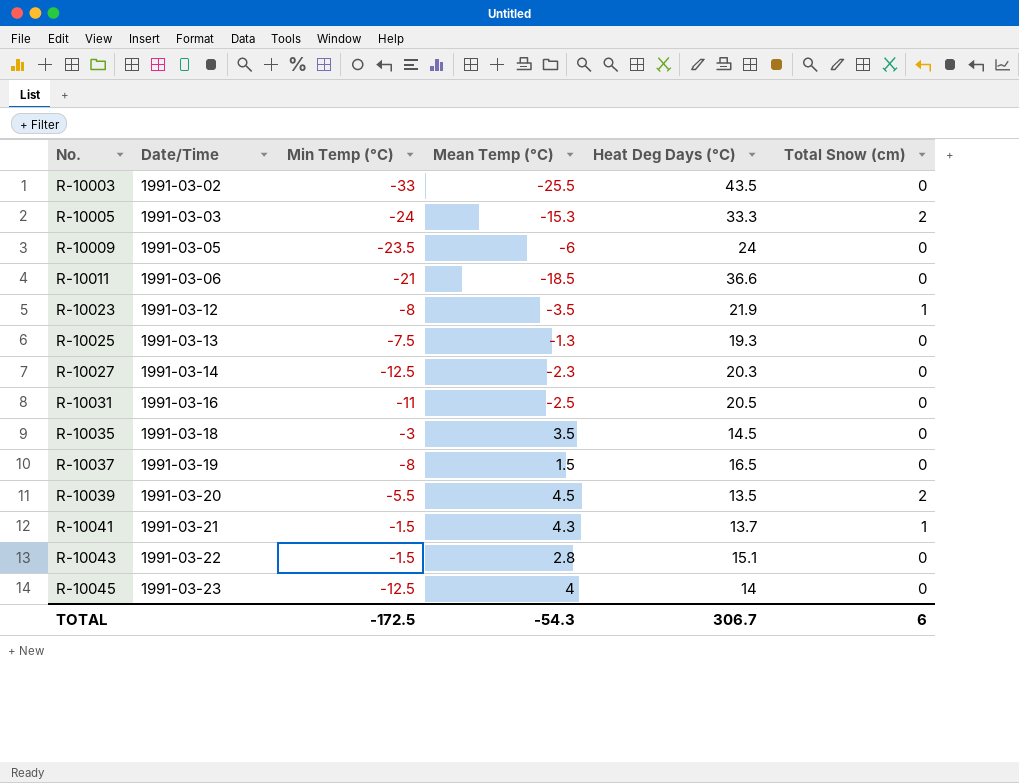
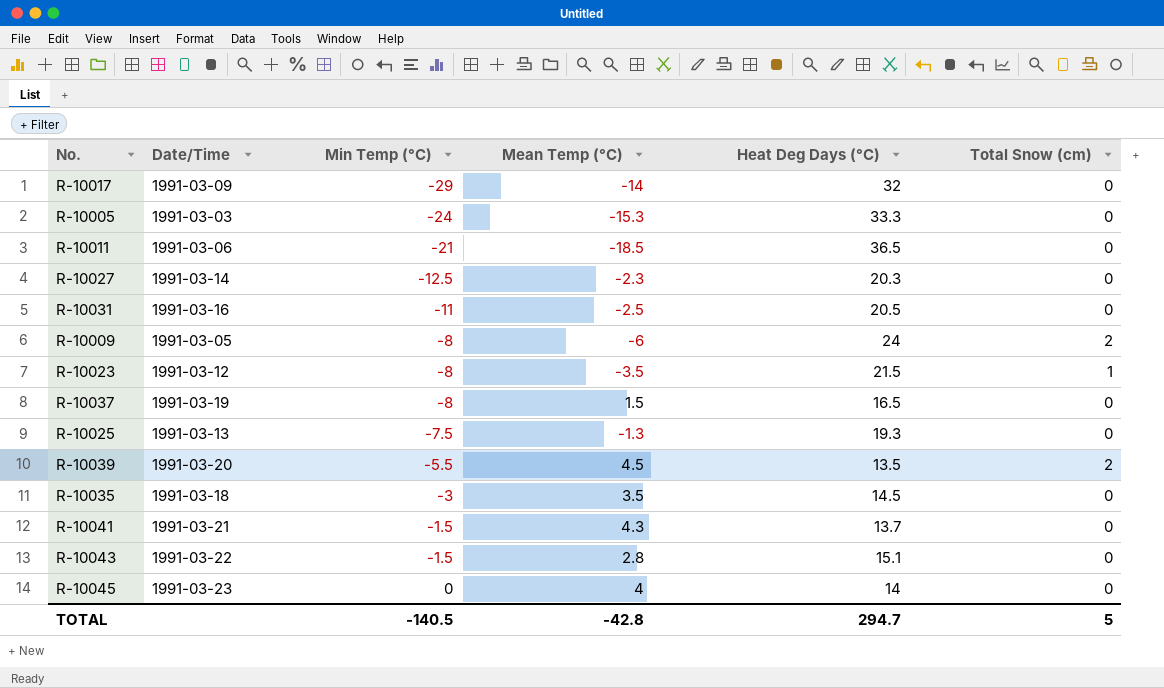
row order: No. ascending -> Min Temp (°C) ascending
row R-10003: 1991-03-02 | -33 | -25.5 | 43.5 | 0 -> none
row R-10017: none -> 1991-03-09 | -29 | -14 | 32 | 0
R-10005 | Total Snow (cm): 2 -> 0
R-10011 | Heat Deg Days (°C): 36.6 -> 36.5
R-10009 | Min Temp (°C): -23.5 -> -8
R-10009 | Total Snow (cm): 0 -> 2
R-10023 | Heat Deg Days (°C): 21.9 -> 21.5
R-10041 | Total Snow (cm): 1 -> 0
R-10045 | Min Temp (°C): -12.5 -> 0
TOTAL | Min Temp (°C): -172.5 -> -140.5
TOTAL | Mean Temp (°C): -54.3 -> -42.8
TOTAL | Heat Deg Days (°C): 306.7 -> 294.7
TOTAL | Total Snow (cm): 6 -> 5

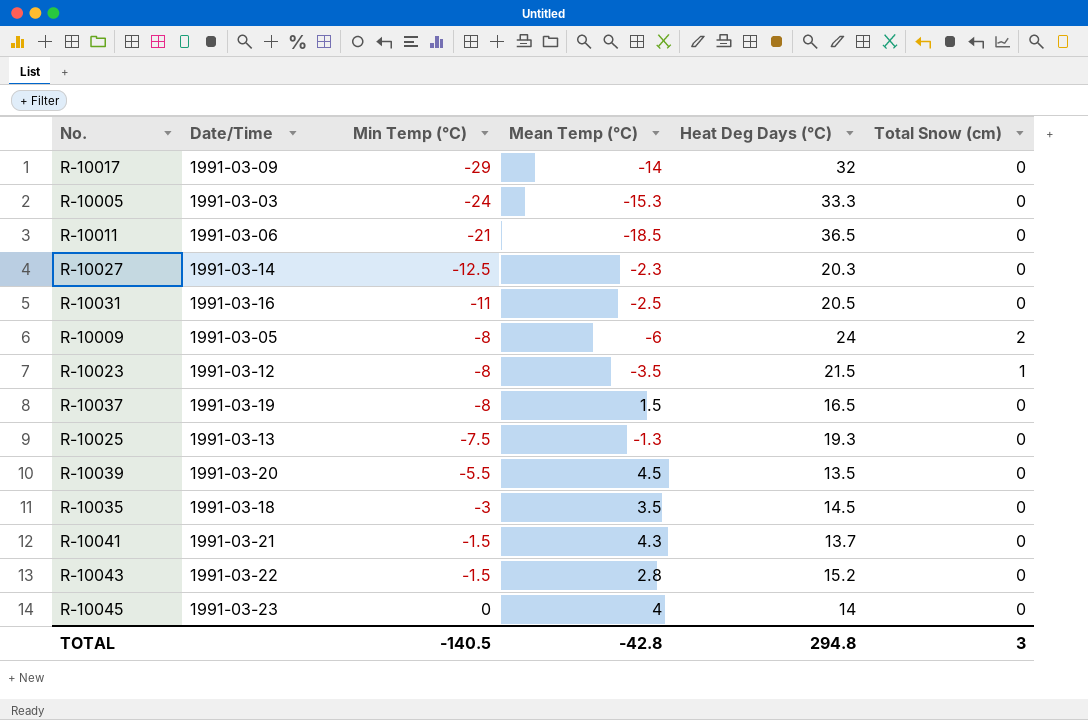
R-10039 | Total Snow (cm): 2 -> 0
R-10043 | Heat Deg Days (°C): 15.1 -> 15.2
TOTAL | Heat Deg Days (°C): 294.7 -> 294.8
TOTAL | Total Snow (cm): 5 -> 3

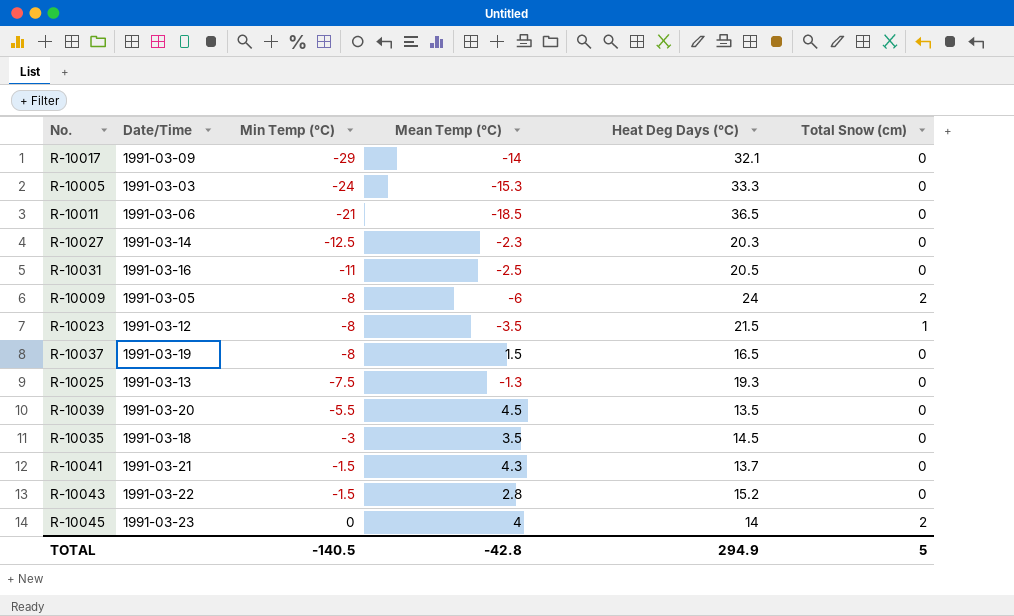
R-10017 | Heat Deg Days (°C): 32 -> 32.1
R-10045 | Total Snow (cm): 0 -> 2
TOTAL | Heat Deg Days (°C): 294.8 -> 294.9
TOTAL | Total Snow (cm): 3 -> 5

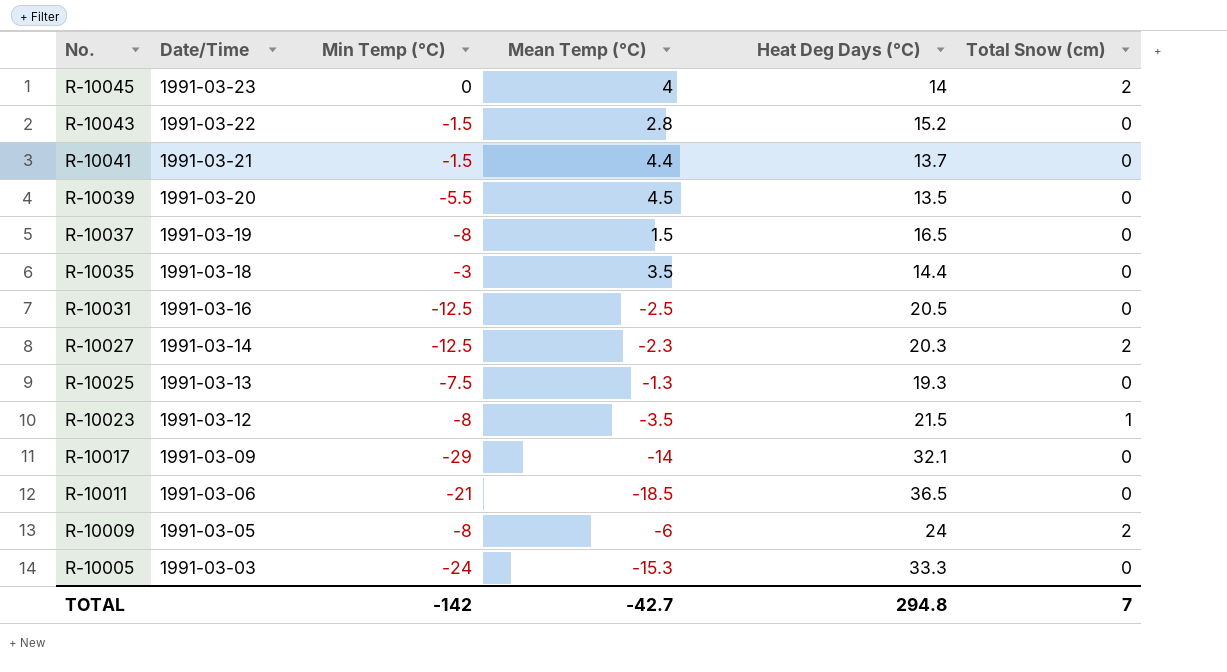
row order: Min Temp (°C) ascending -> No. descending
R-10041 | Mean Temp (°C): 4.3 -> 4.4
R-10035 | Heat Deg Days (°C): 14.5 -> 14.4
R-10031 | Min Temp (°C): -11 -> -12.5
R-10027 | Total Snow (cm): 0 -> 2
TOTAL | Min Temp (°C): -140.5 -> -142
TOTAL | Mean Temp (°C): -42.8 -> -42.7
TOTAL | Heat Deg Days (°C): 294.9 -> 294.8
TOTAL | Total Snow (cm): 5 -> 7

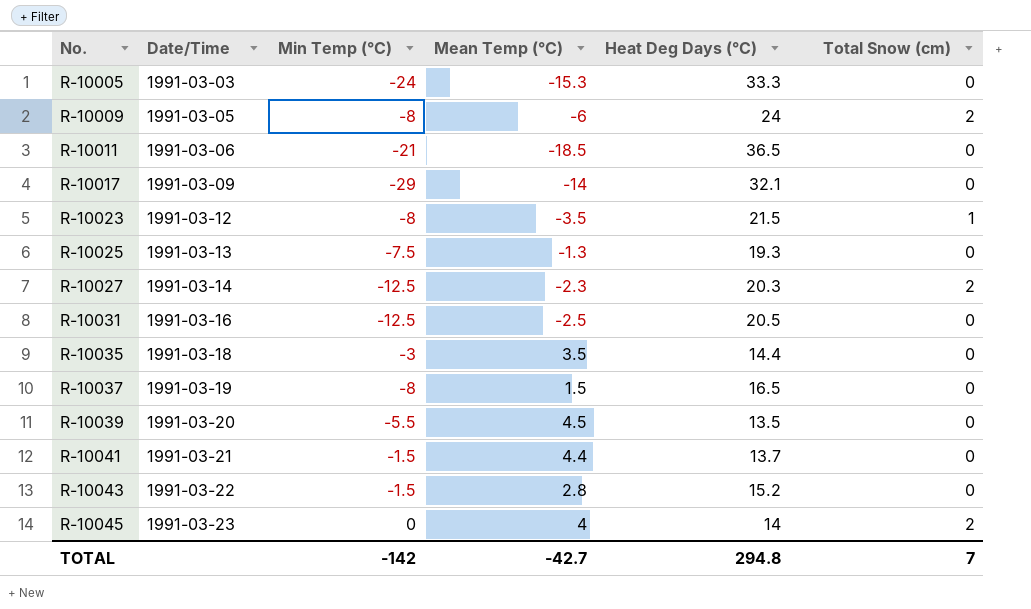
row order: No. descending -> No. ascending

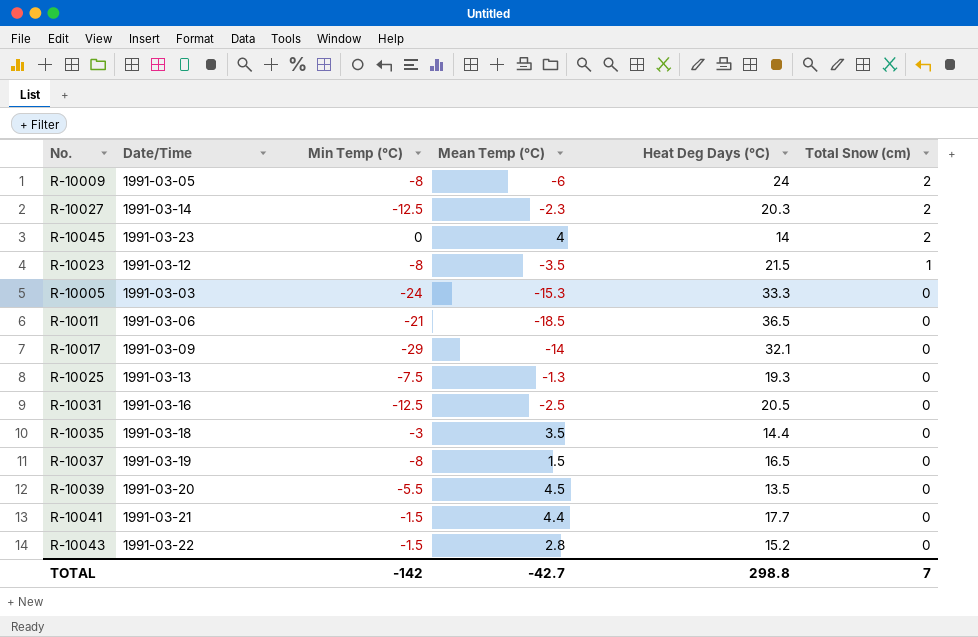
row order: No. ascending -> Total Snow (cm) descending
R-10041 | Heat Deg Days (°C): 13.7 -> 17.7
TOTAL | Heat Deg Days (°C): 294.8 -> 298.8

